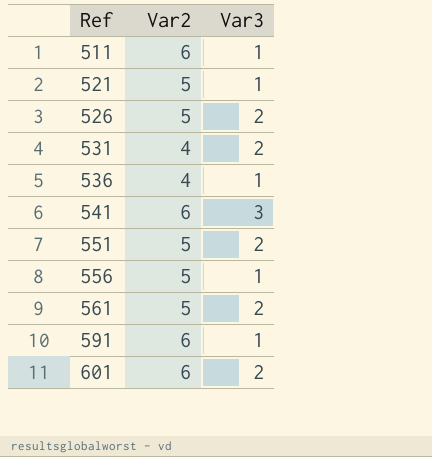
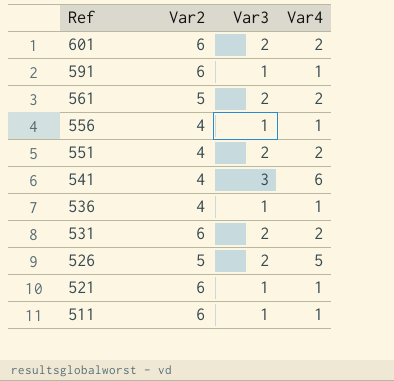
row order: Ref ascending -> Ref descending
column Var4 | position: none -> 4
556 | Var2: 5 -> 4
551 | Var2: 5 -> 4
541 | Var2: 6 -> 4
531 | Var2: 4 -> 6
521 | Var2: 5 -> 6

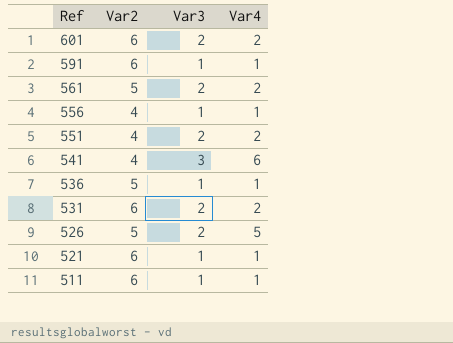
536 | Var2: 4 -> 5

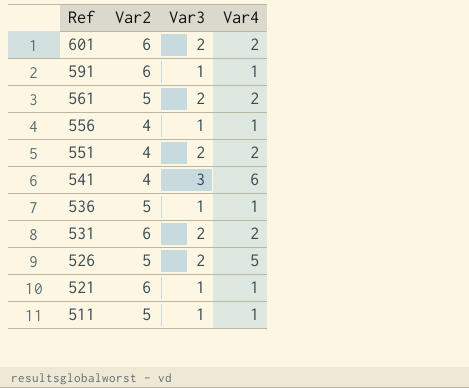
511 | Var2: 6 -> 5

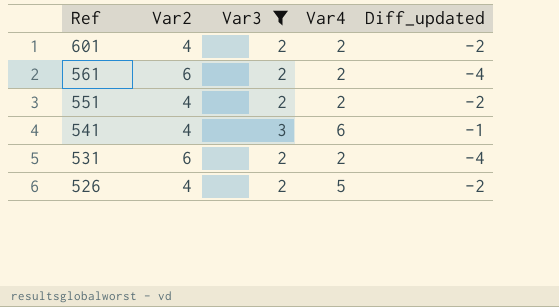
filter: none -> Var3 != 1
column Diff_updated | formula: none -> [Var3] - [Var2]
601 | Var2: 6 -> 4
561 | Var2: 5 -> 6
526 | Var2: 5 -> 4

